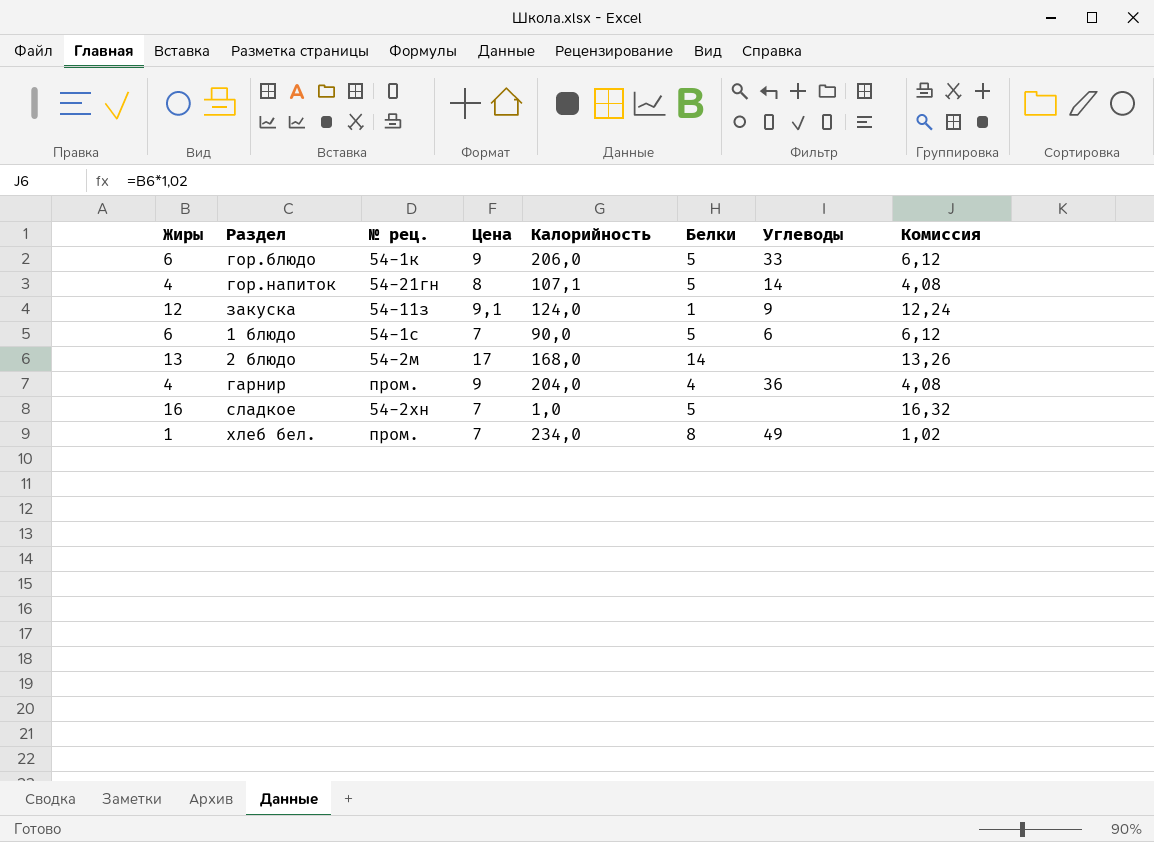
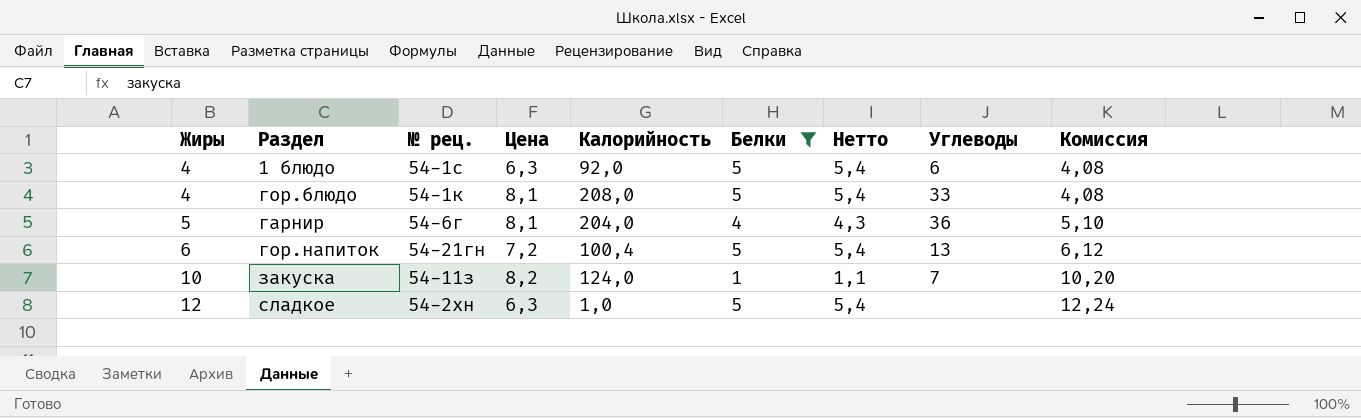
filter: none -> Белки <= 5
row order: none -> Жиры ascending
column Нетто | formula: none -> [Белки] * 1,08
1 блюдо | Жиры: 6 -> 4
1 блюдо | Цена: 7 -> 6,3
1 блюдо | Калорийность: 90,0 -> 92,0
1 блюдо | Комиссия: 6,12 -> 4,08
гор.блюдо | Жиры: 6 -> 4
гор.блюдо | Цена: 9 -> 8,1
гор.блюдо | Калорийность: 206,0 -> 208,0
гор.блюдо | Комиссия: 6,12 -> 4,08
гарнир | Жиры: 4 -> 5
гарнир | № рец.: пром. -> 54-6г
гарнир | Цена: 9 -> 8,1
гарнир | Комиссия: 4,08 -> 5,10
гор.напиток | Жиры: 4 -> 6
гор.напиток | Цена: 8 -> 7,2
гор.напиток | Калорийность: 107,1 -> 100,4
гор.напиток | Углеводы: 14 -> 13
гор.напиток | Комиссия: 4,08 -> 6,12
закуска | Жиры: 12 -> 10
закуска | Цена: 9,1 -> 8,2
закуска | Углеводы: 9 -> 7
закуска | Комиссия: 12,24 -> 10,20
сладкое | Жиры: 16 -> 12
сладкое | Цена: 7 -> 6,3
сладкое | Комиссия: 16,32 -> 12,24

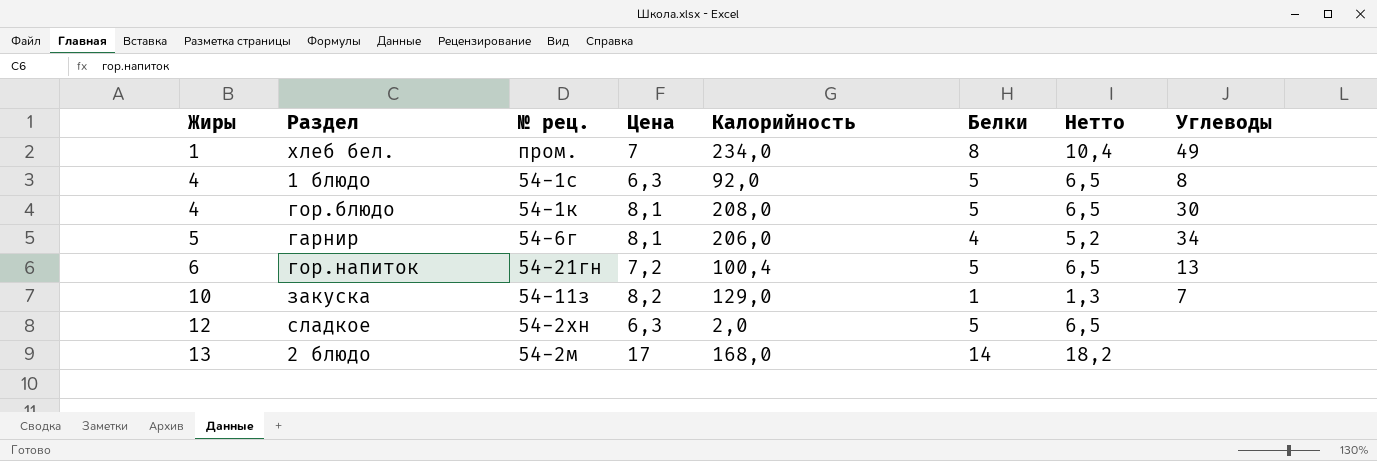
filter: Белки <= 5 -> none
column Комиссия | formula: [Жиры] * 1,02 -> none
column Нетто | formula: [Белки] * 1,08 -> [Белки] * 1,3
1 блюдо | Углеводы: 6 -> 8
гор.блюдо | Углеводы: 33 -> 30
гарнир | Калорийность: 204,0 -> 206,0
гарнир | Углеводы: 36 -> 34
закуска | Калорийность: 124,0 -> 129,0
сладкое | Калорийность: 1,0 -> 2,0

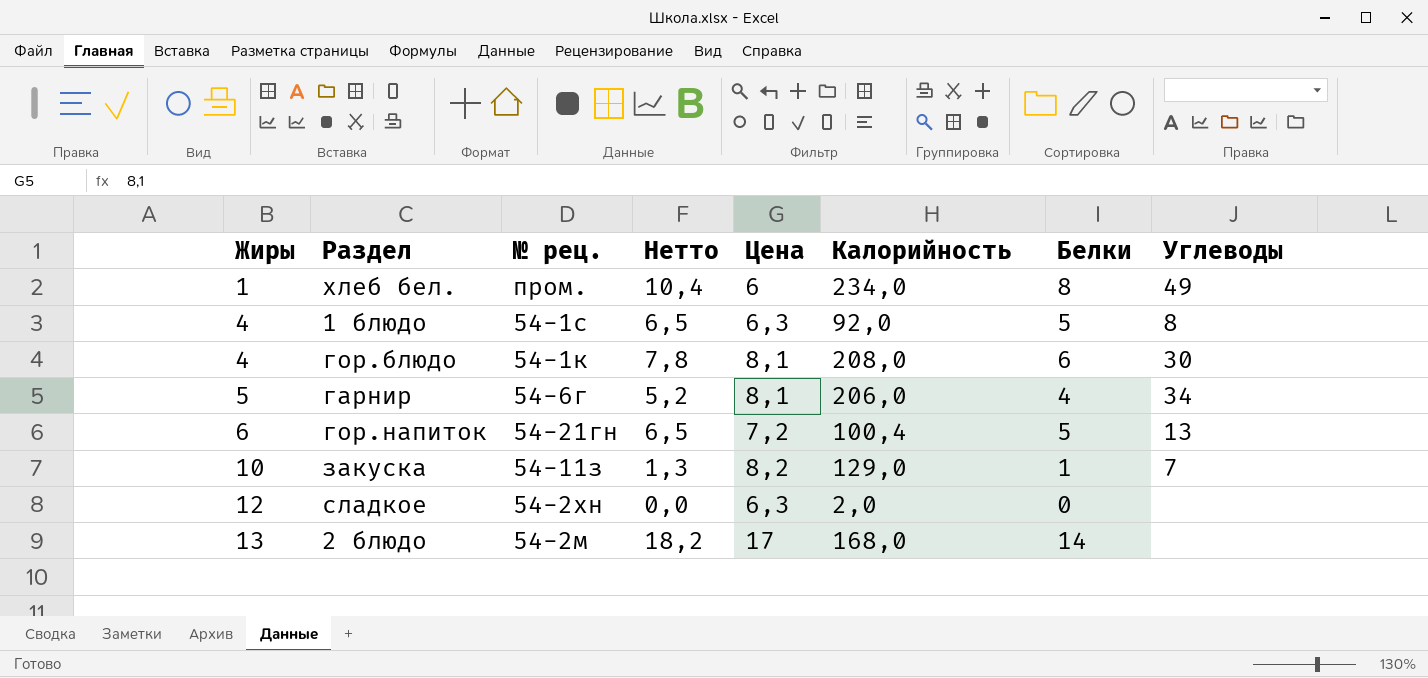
column Нетто | position: 7 -> 4
хлеб бел. | Цена: 7 -> 6
гор.блюдо | Нетто: 6,5 -> 7,8
гор.блюдо | Белки: 5 -> 6
сладкое | Нетто: 6,5 -> 0,0
сладкое | Белки: 5 -> 0

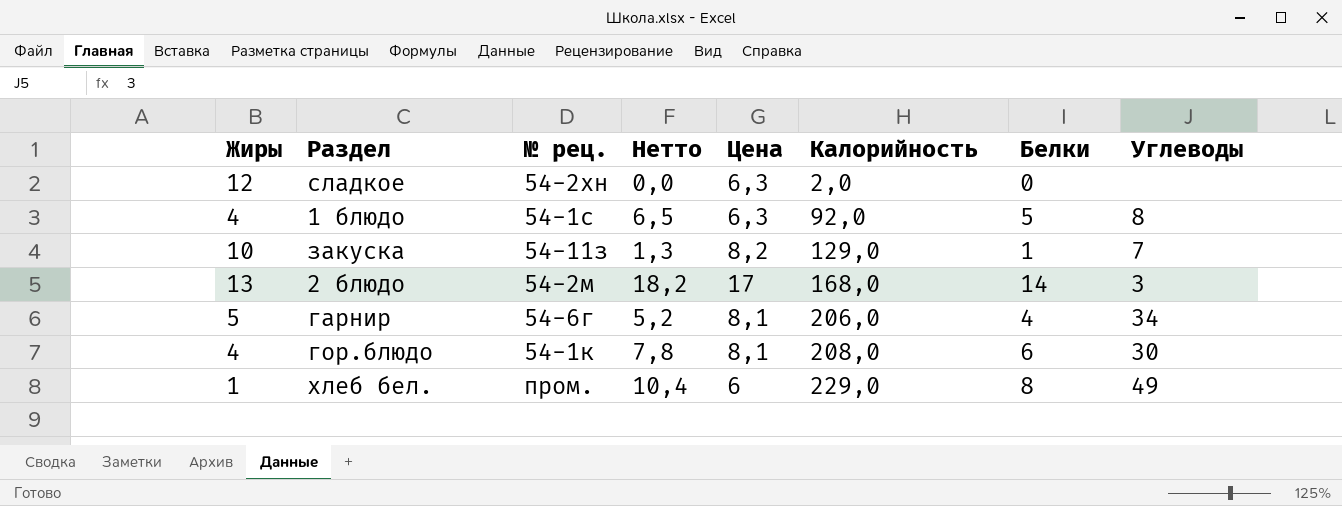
row order: Жиры ascending -> Калорийность ascending
row гор.напиток: 6 | 54-21гн | 6,5 | 7,2 | 100,4 | 5 | 13 -> none
2 блюдо | Углеводы: none -> 3
хлеб бел. | Калорийность: 234,0 -> 229,0

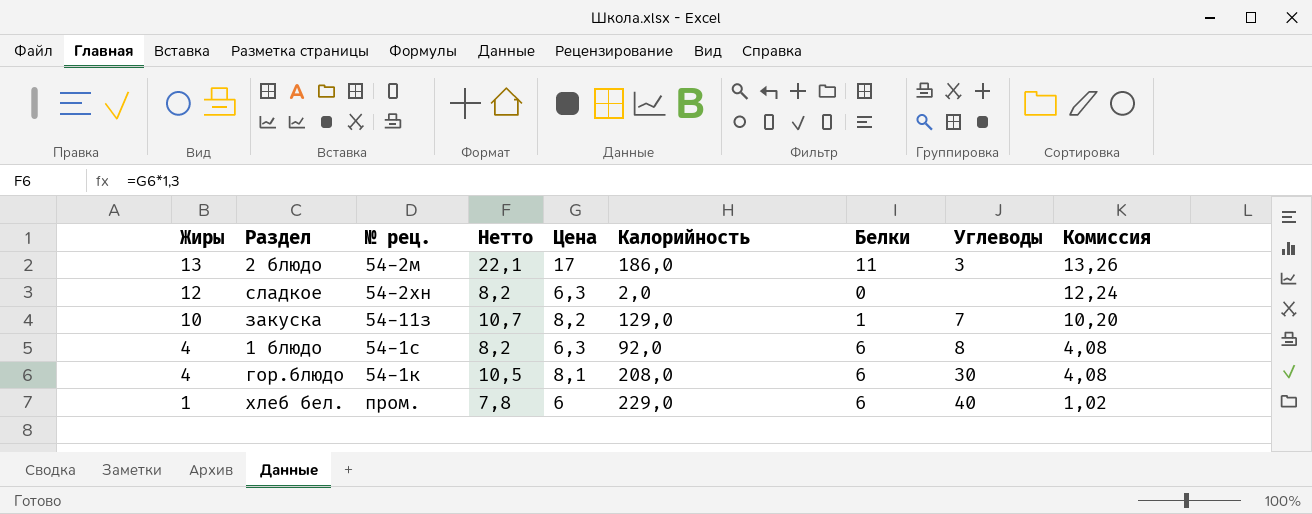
row order: Калорийность ascending -> Жиры descending
column Нетто | formula: [Белки] * 1,3 -> [Цена] * 1,3
column Комиссия | formula: none -> [Жиры] * 1,02
row гарнир: 5 | 54-6г | 5,2 | 8,1 | 206,0 | 4 | 34 -> none
2 блюдо | Калорийность: 168,0 -> 186,0
2 блюдо | Белки: 14 -> 11
1 блюдо | Белки: 5 -> 6
хлеб бел. | Белки: 8 -> 6
хлеб бел. | Углеводы: 49 -> 40

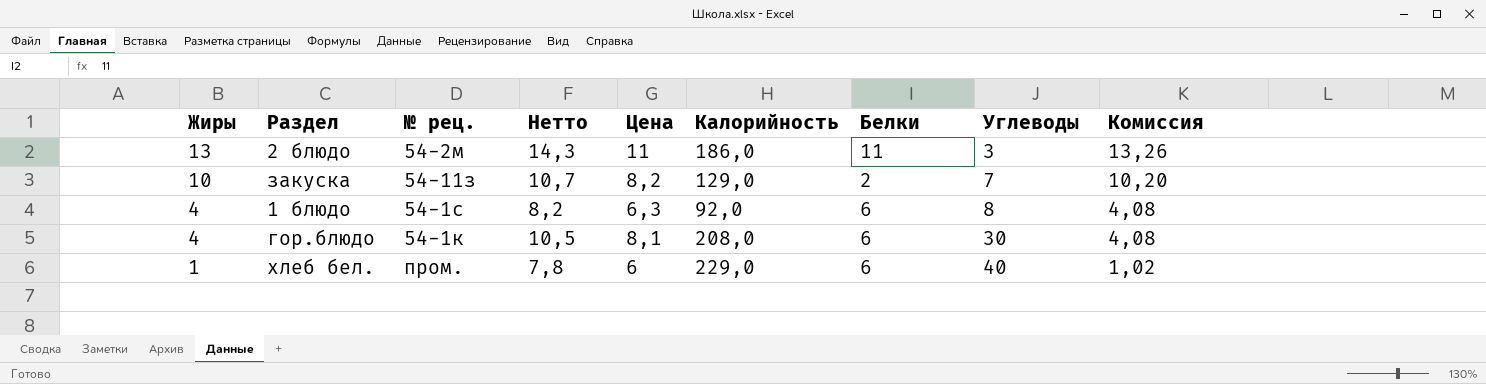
row сладкое: 12 | 54-2хн | 8,2 | 6,3 | 2,0 | 0 | none | 12,24 -> none
2 блюдо | Нетто: 22,1 -> 14,3
2 блюдо | Цена: 17 -> 11
закуска | Белки: 1 -> 2

